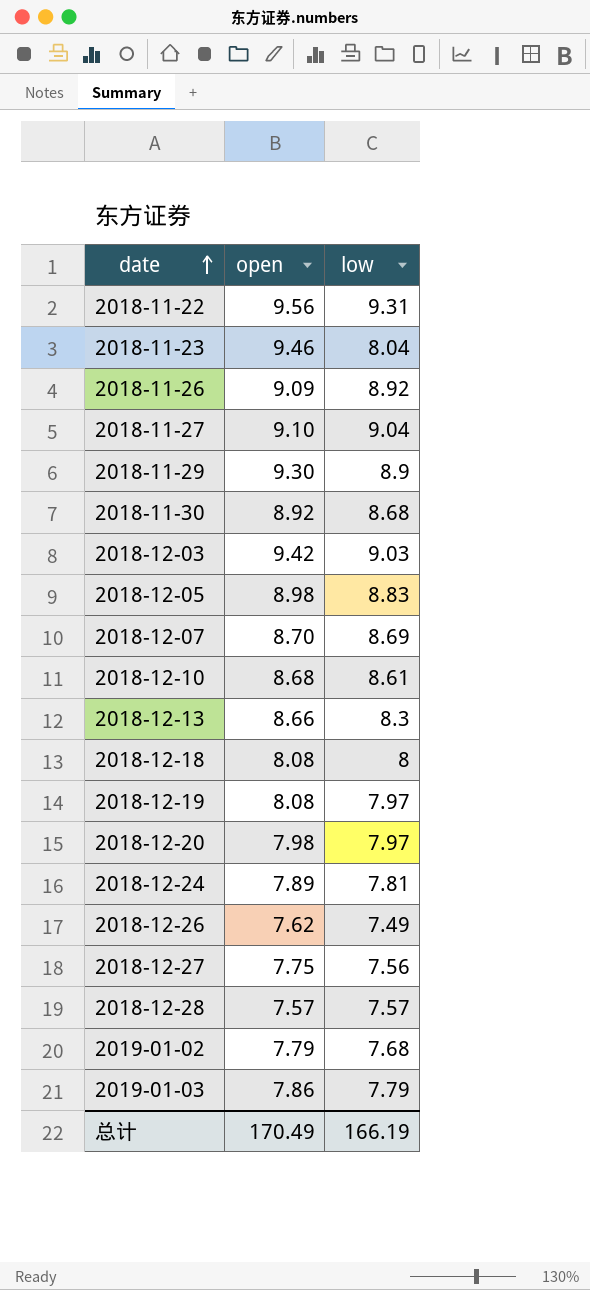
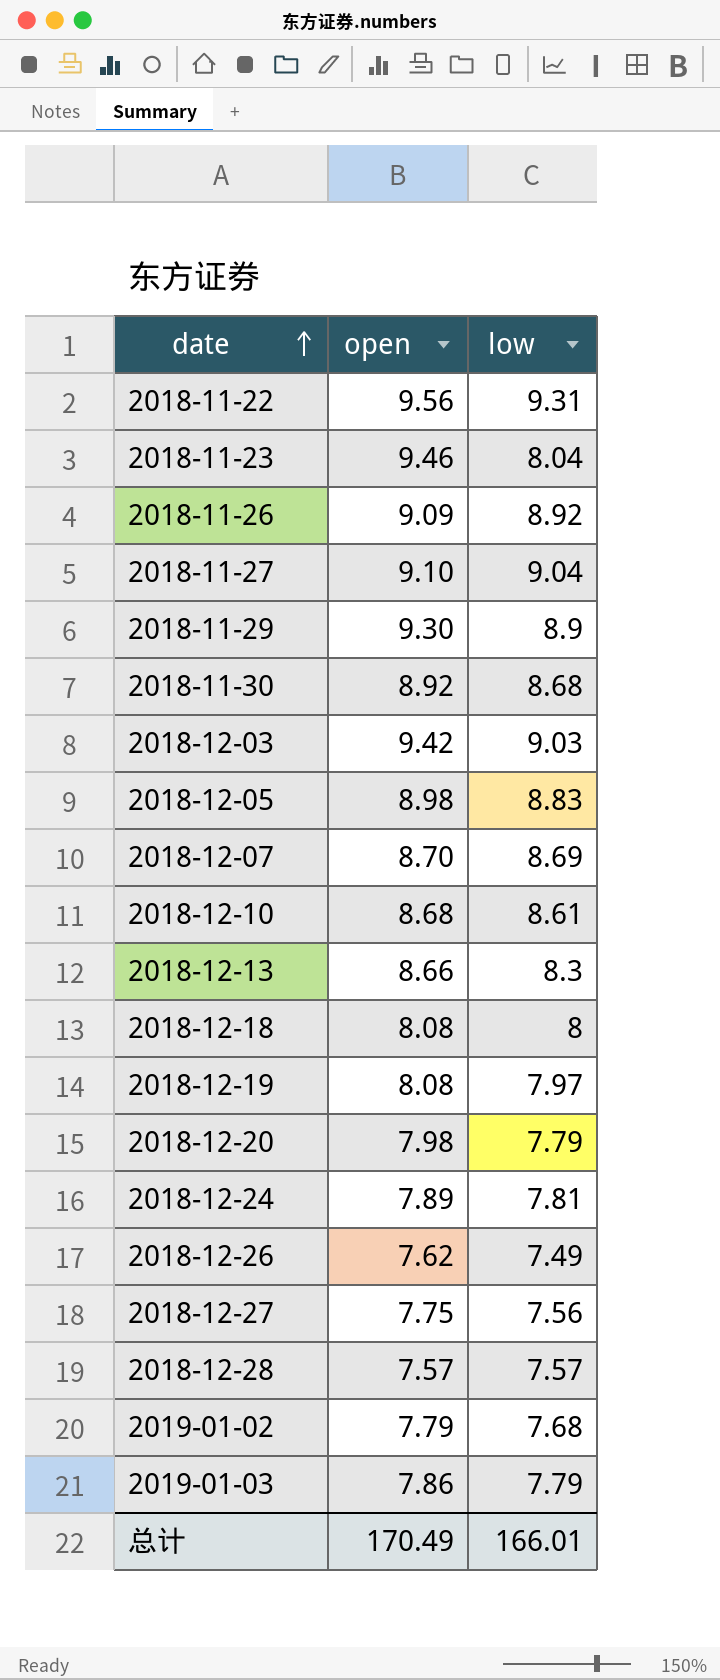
2018-12-20 | low: 7.97 -> 7.79
总计 | low: 166.19 -> 166.01

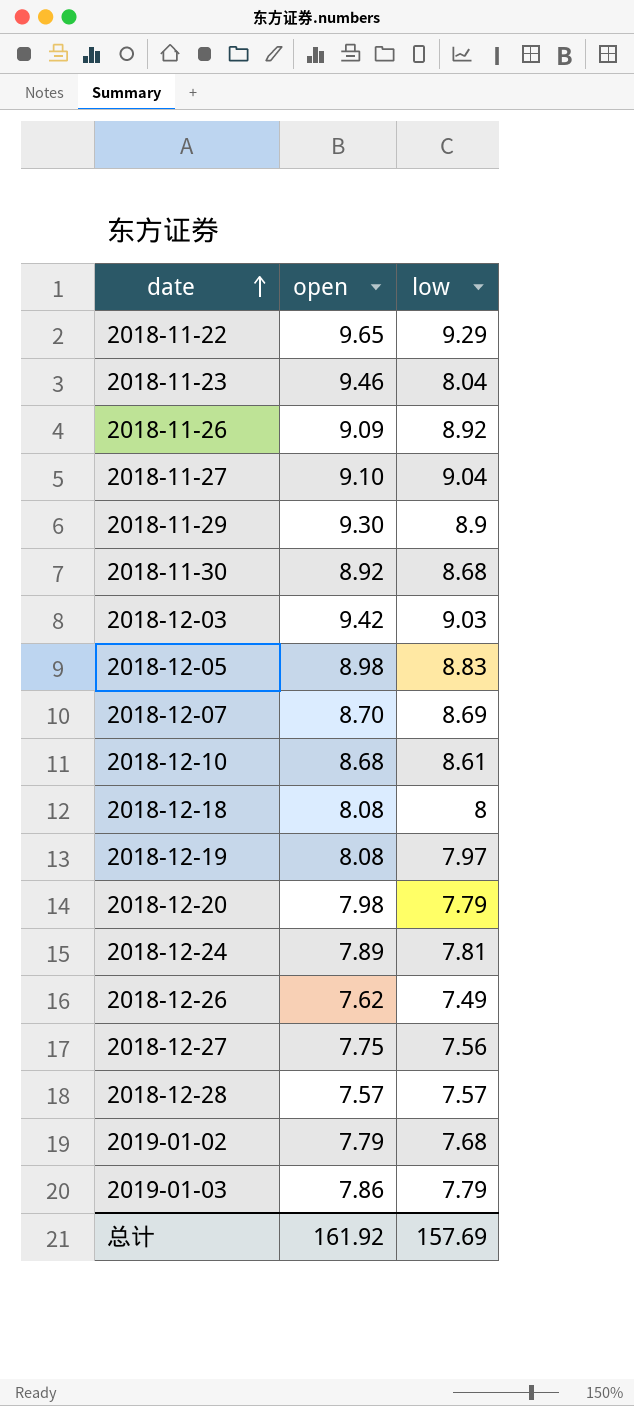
row 2018-12-13: 8.66 | 8.3 -> none
2018-11-22 | open: 9.56 -> 9.65
2018-11-22 | low: 9.31 -> 9.29
总计 | open: 170.49 -> 161.92
总计 | low: 166.01 -> 157.69

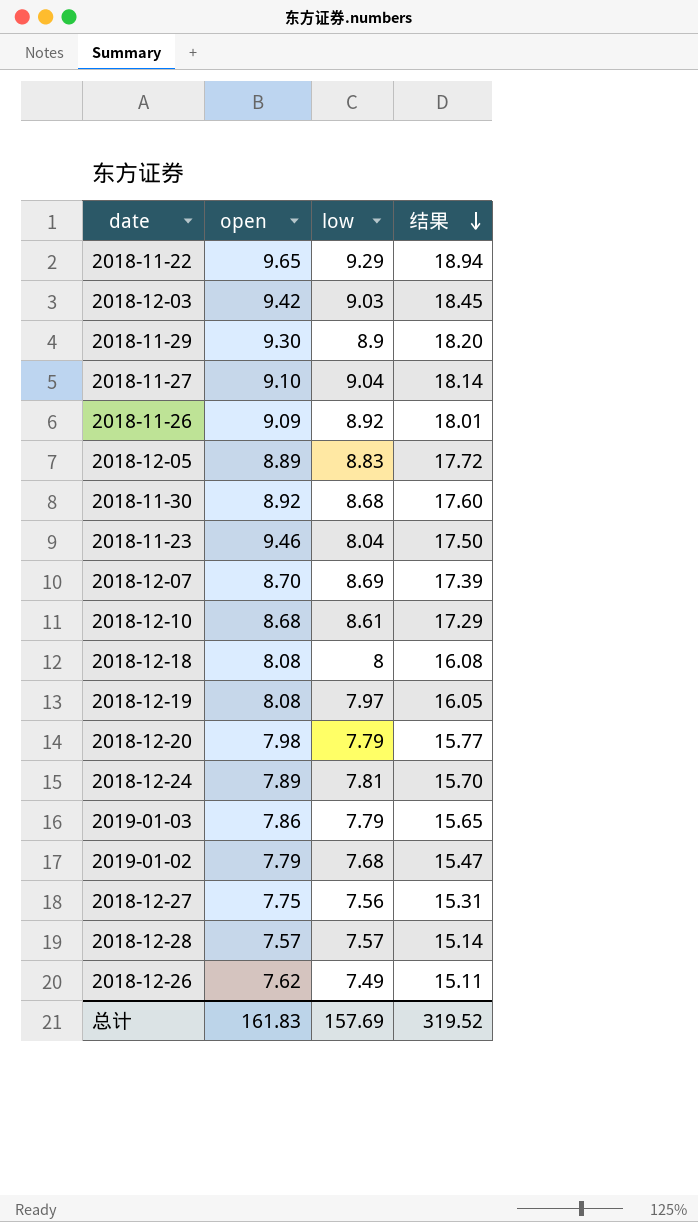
row order: date ascending -> 结果 descending
column 结果 | formula: none -> [open] + [low]
2018-12-05 | open: 8.98 -> 8.89
总计 | open: 161.92 -> 161.83

